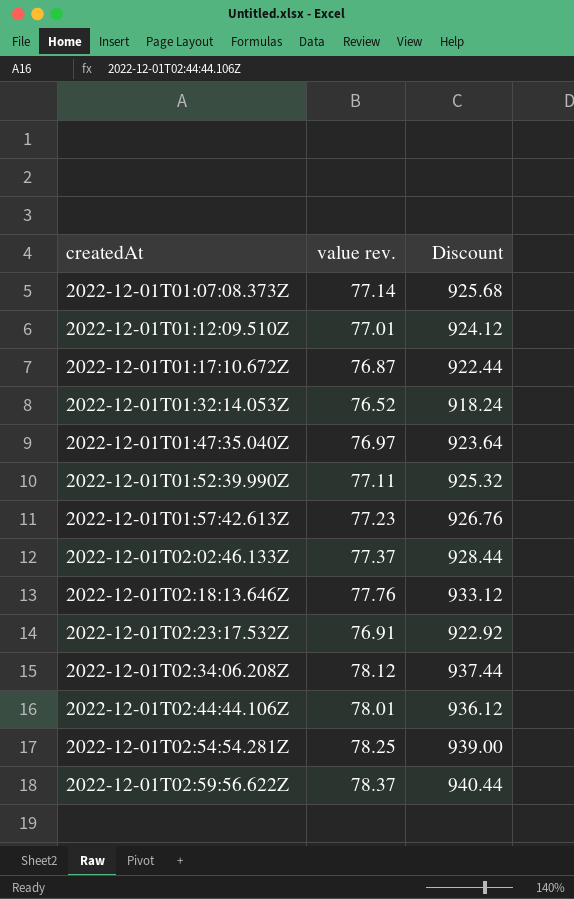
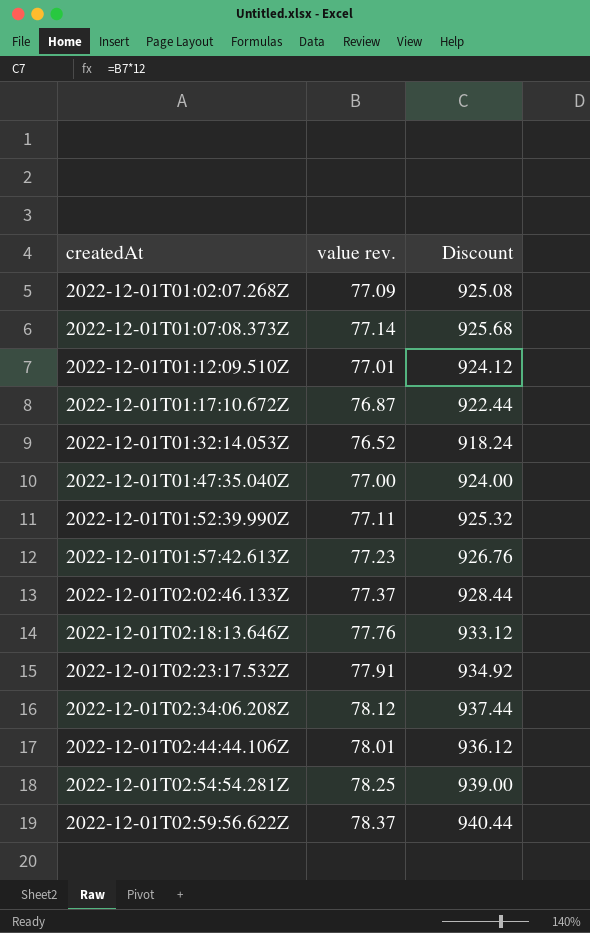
row 2022-12-01T01:02:07.268Z: none -> 77.09 | 925.08
2022-12-01T01:47:35.040Z | value rev.: 76.97 -> 77.00
2022-12-01T01:47:35.040Z | Discount: 923.64 -> 924.00
2022-12-01T02:23:17.532Z | value rev.: 76.91 -> 77.91
2022-12-01T02:23:17.532Z | Discount: 922.92 -> 934.92

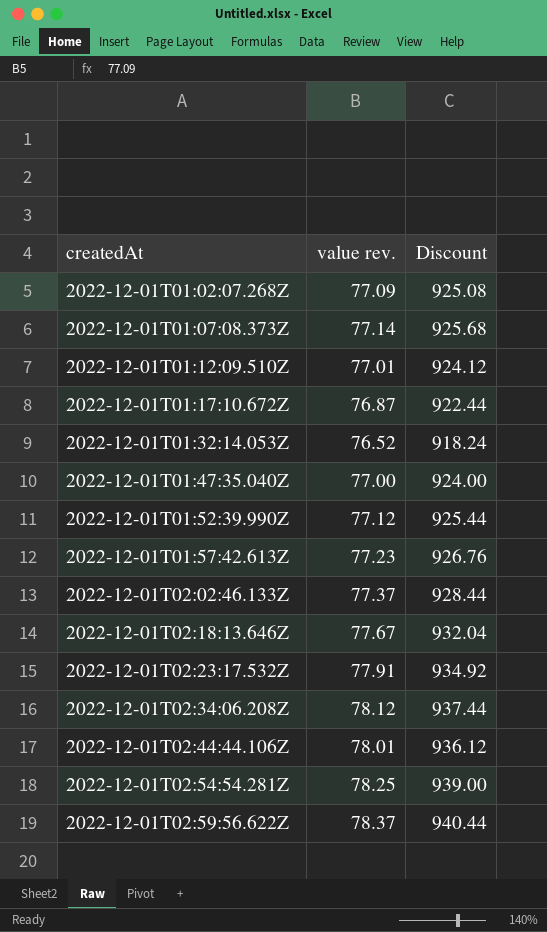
2022-12-01T01:52:39.990Z | value rev.: 77.11 -> 77.12
2022-12-01T01:52:39.990Z | Discount: 925.32 -> 925.44
2022-12-01T02:18:13.646Z | value rev.: 77.76 -> 77.67
2022-12-01T02:18:13.646Z | Discount: 933.12 -> 932.04

